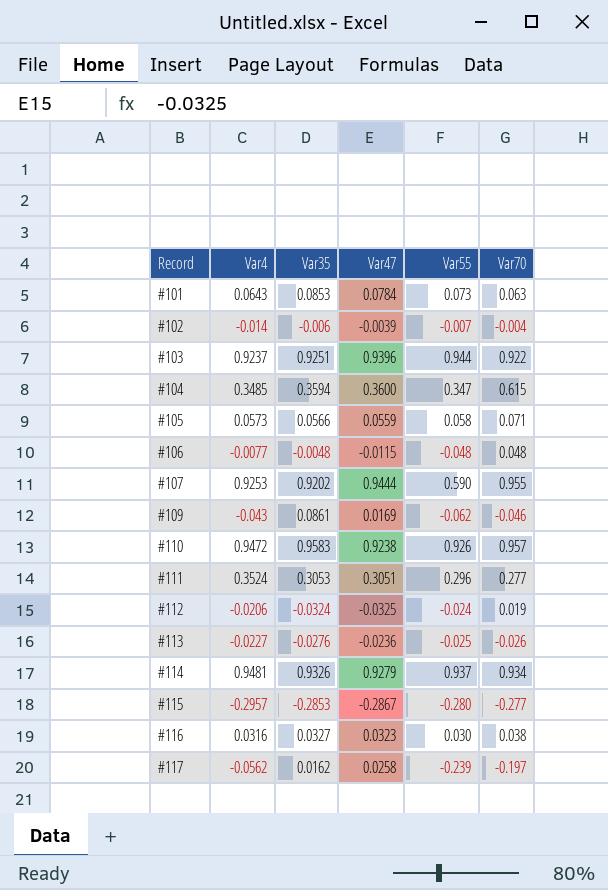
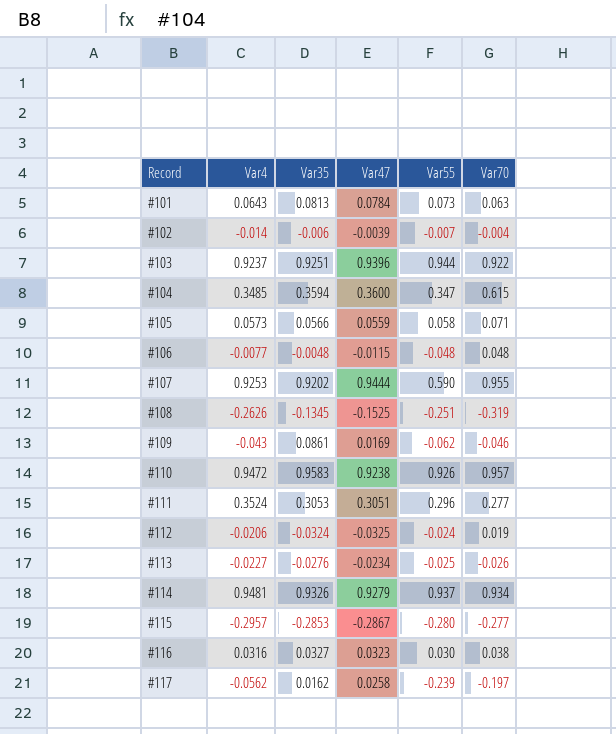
#101 | Var35: 0.0853 -> 0.0813
row #108: none -> -0.2626 | -0.1345 | -0.1525 | -0.251 | -0.319
#113 | Var47: -0.0236 -> -0.0234

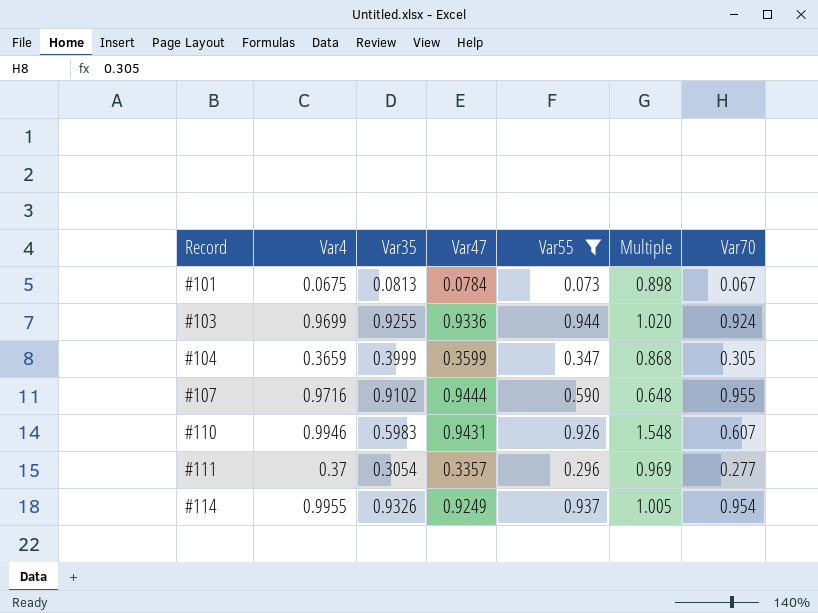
filter: none -> Var55 >= 0.073
column Multiple | formula: none -> [Var55] / [Var35]
#101 | Var4: 0.0643 -> 0.0675
#101 | Var70: 0.063 -> 0.067
#103 | Var4: 0.9237 -> 0.9699
#103 | Var35: 0.9251 -> 0.9255
#103 | Var47: 0.9396 -> 0.9336
#103 | Var70: 0.922 -> 0.924
#104 | Var4: 0.3485 -> 0.3659
#104 | Var35: 0.3594 -> 0.3999
#104 | Var47: 0.3600 -> 0.3599
#104 | Var70: 0.615 -> 0.305
#107 | Var4: 0.9253 -> 0.9716
#107 | Var35: 0.9202 -> 0.9102
#110 | Var4: 0.9472 -> 0.9946
#110 | Var35: 0.9583 -> 0.5983
#110 | Var47: 0.9238 -> 0.9431
#110 | Var70: 0.957 -> 0.607
#111 | Var4: 0.3524 -> 0.37
#111 | Var35: 0.3053 -> 0.3054
#111 | Var47: 0.3051 -> 0.3357
#114 | Var4: 0.9481 -> 0.9955
#114 | Var47: 0.9279 -> 0.9249
#114 | Var70: 0.934 -> 0.954

